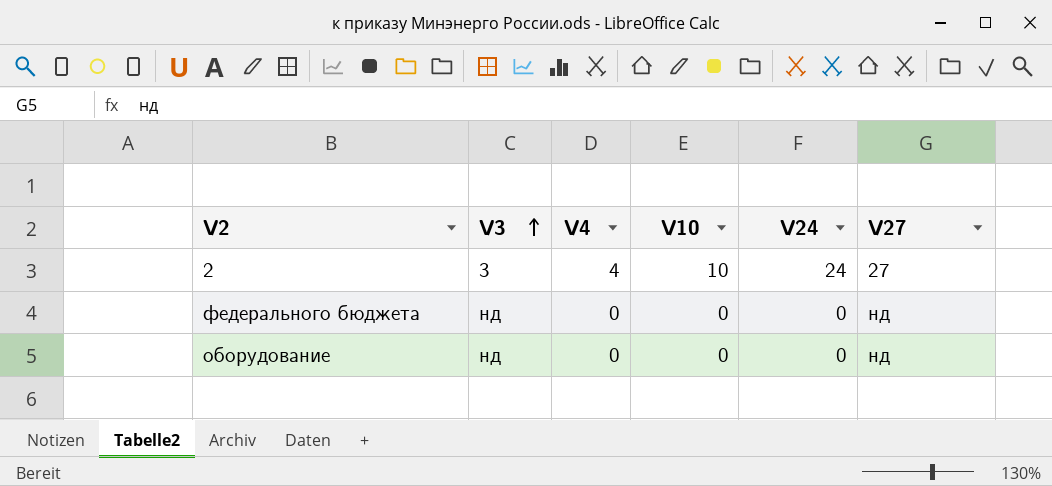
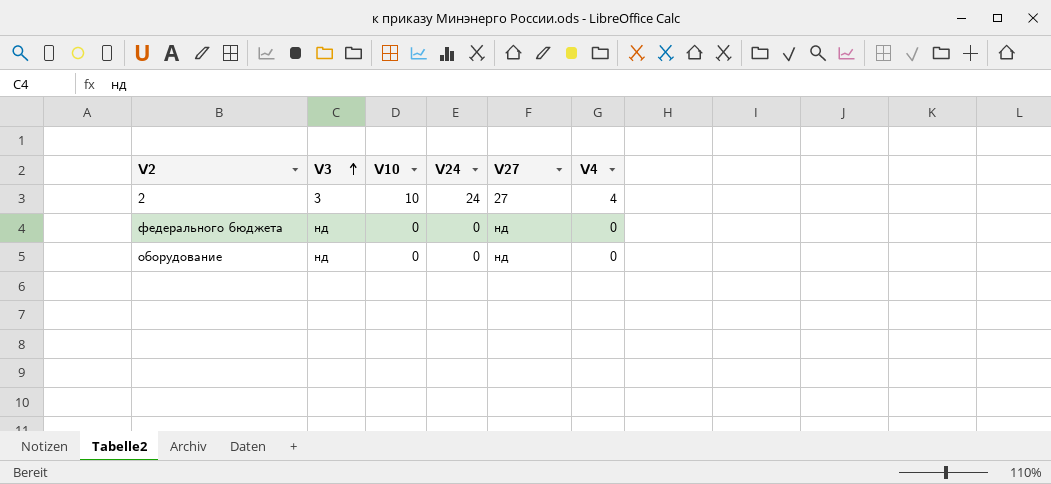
column V4 | position: 3 -> 6

